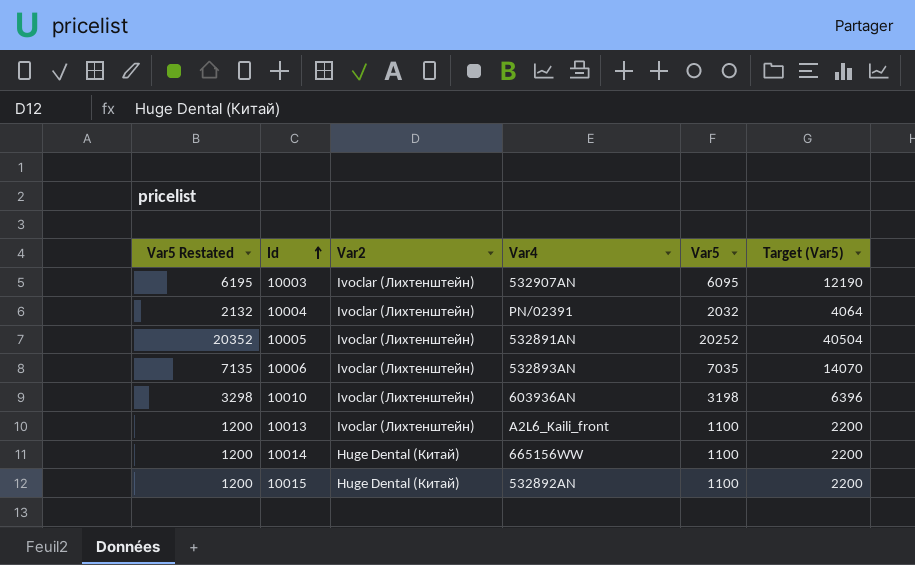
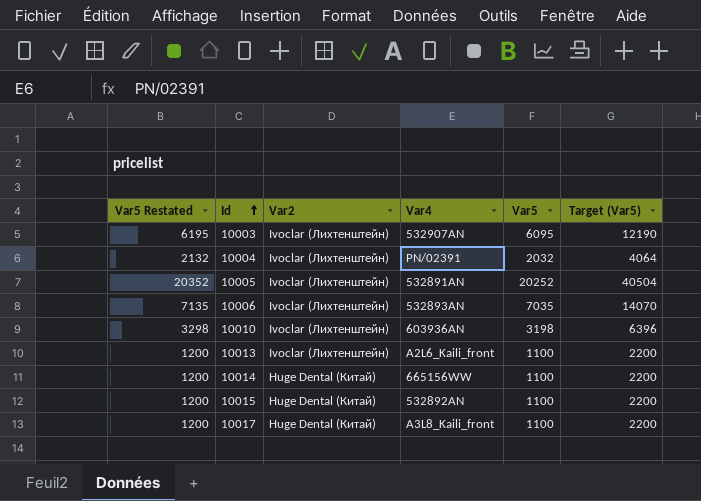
row 10017: none -> 1200 | Huge Dental (Китай) | A3L8_Kaili_front | 1100 | 2200

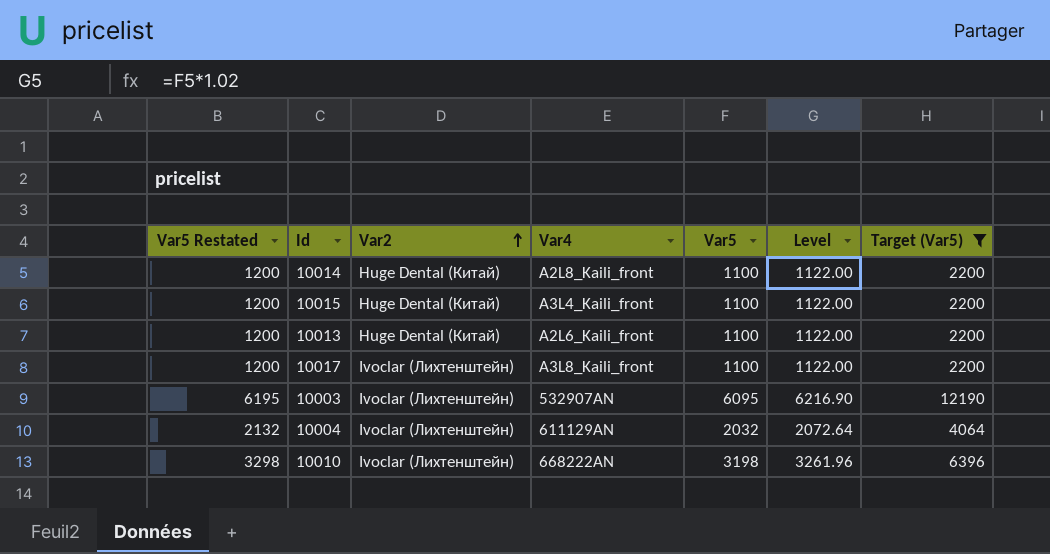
filter: none -> Target (Var5) <= 12190
row order: Id ascending -> Var2 ascending
column Level | formula: none -> [Var5] * 1.02
10014 | Var4: 665156WW -> A2L8_Kaili_front
10015 | Var4: 532892AN -> A3L4_Kaili_front
10013 | Var2: Ivoclar (Лихтенштейн) -> Huge Dental (Китай)
10017 | Var2: Huge Dental (Китай) -> Ivoclar (Лихтенштейн)
10004 | Var4: PN/02391 -> 611129AN
10010 | Var4: 603936AN -> 668222AN

